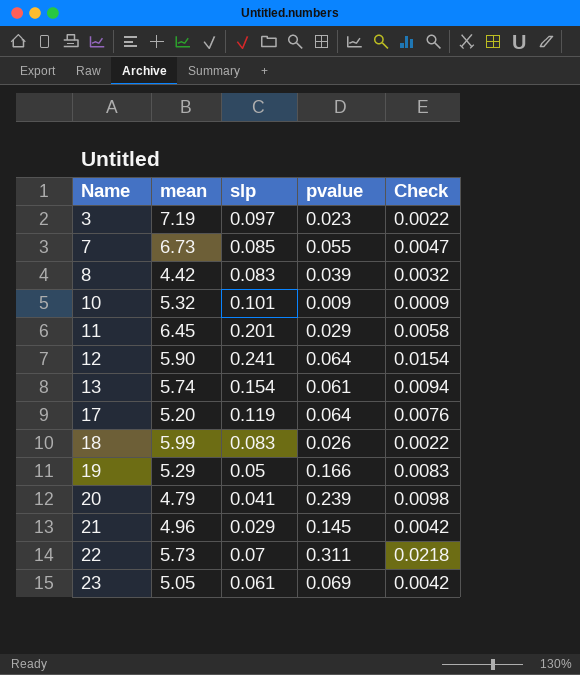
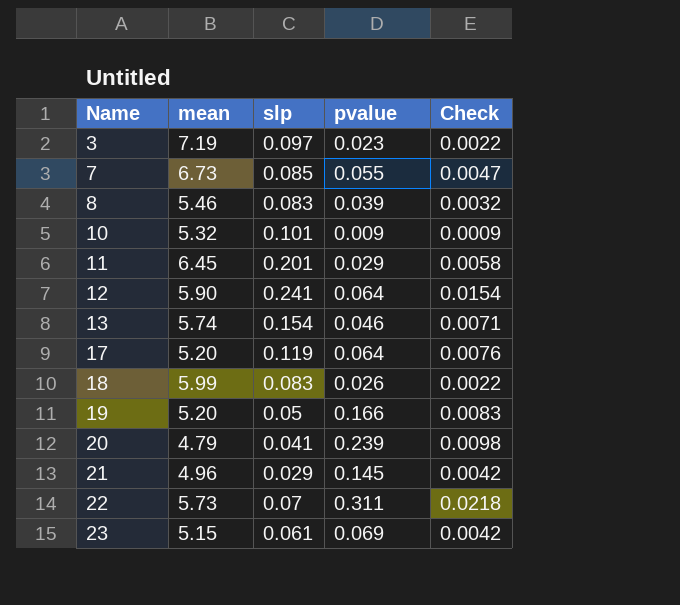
8 | mean: 4.42 -> 5.46
13 | pvalue: 0.061 -> 0.046
13 | Check: 0.0094 -> 0.0071
19 | mean: 5.29 -> 5.20
23 | mean: 5.05 -> 5.15

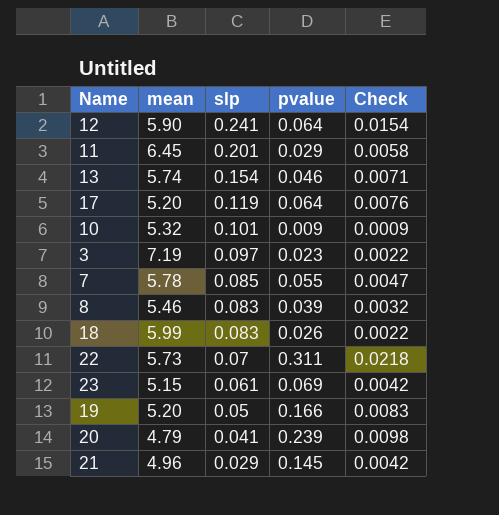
row order: Name ascending -> slp descending
7 | mean: 6.73 -> 5.78

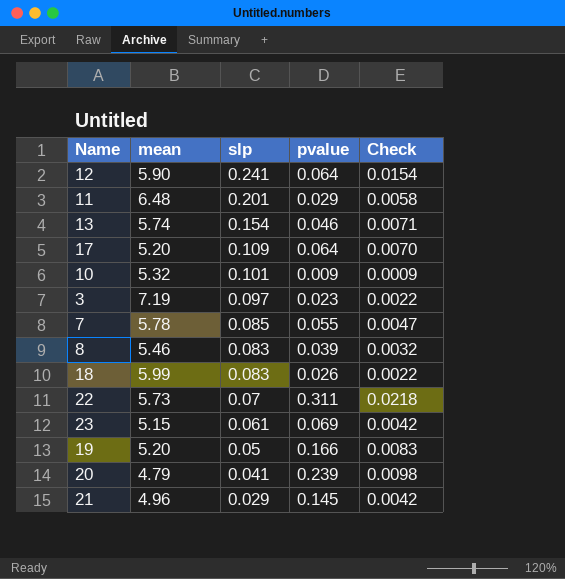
11 | mean: 6.45 -> 6.48
17 | slp: 0.119 -> 0.109
17 | Check: 0.0076 -> 0.0070

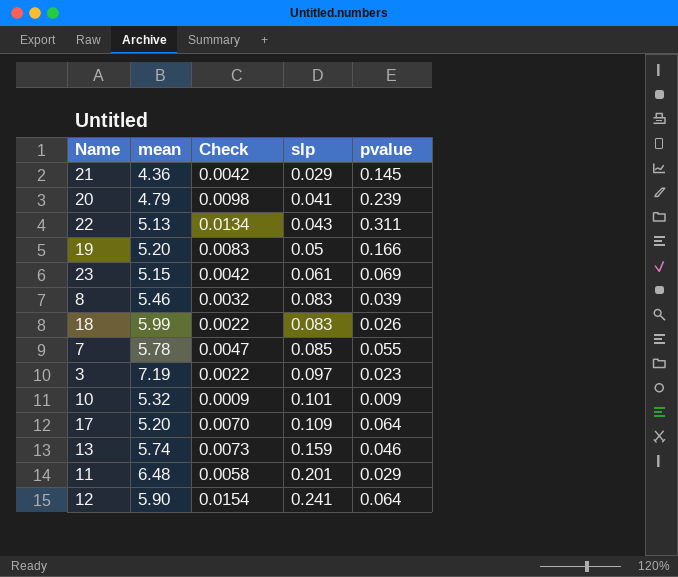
row order: slp descending -> slp ascending
column Check | position: 5 -> 3
21 | mean: 4.96 -> 4.36
22 | mean: 5.73 -> 5.13
22 | Check: 0.0218 -> 0.0134
22 | slp: 0.07 -> 0.043
13 | Check: 0.0071 -> 0.0073
13 | slp: 0.154 -> 0.159

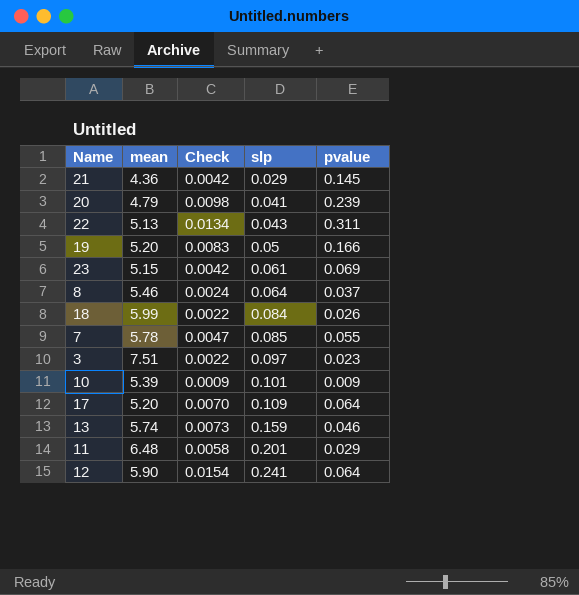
8 | Check: 0.0032 -> 0.0024
8 | slp: 0.083 -> 0.064
8 | pvalue: 0.039 -> 0.037
18 | slp: 0.083 -> 0.084
3 | mean: 7.19 -> 7.51
10 | mean: 5.32 -> 5.39

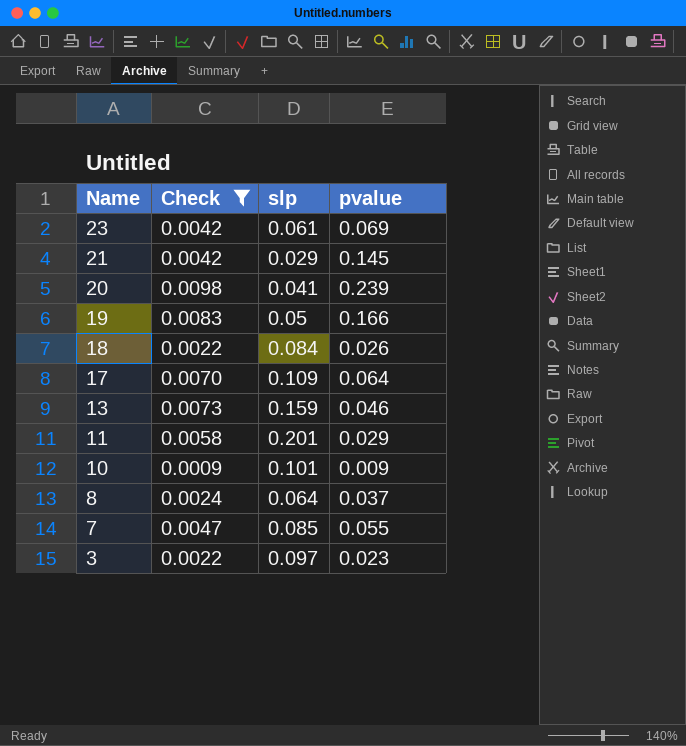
filter: none -> Check <= 0.0098
row order: slp ascending -> Name descending
column mean | position: 2 -> none

